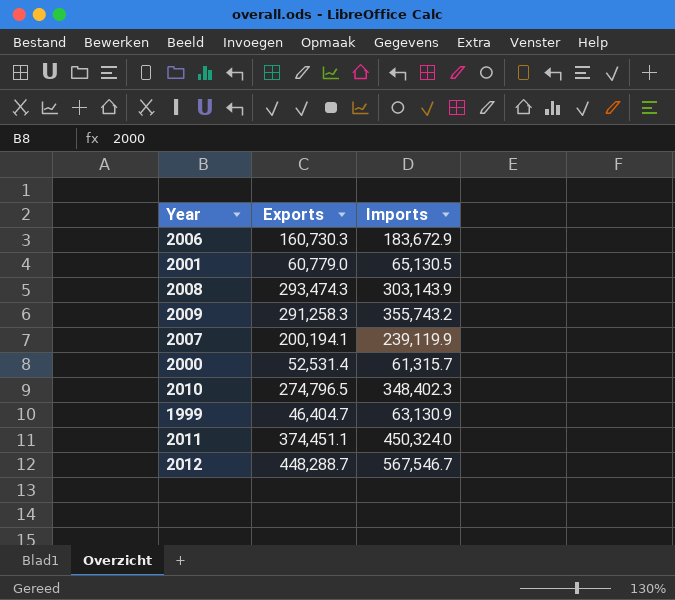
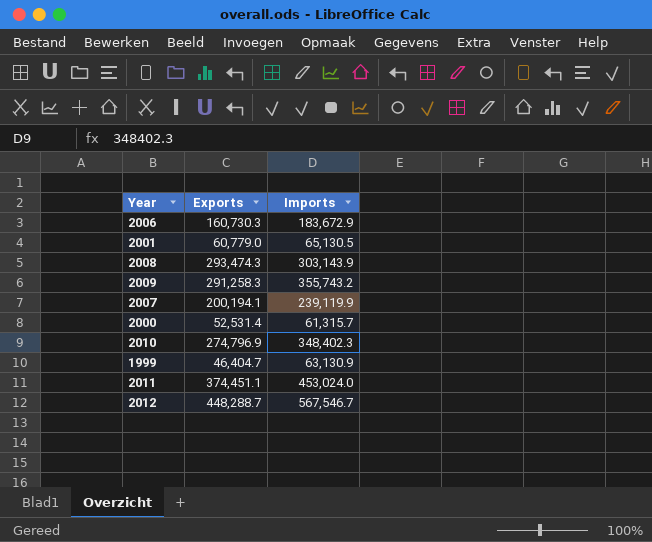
2010 | Exports: 274,796.5 -> 274,796.9
2011 | Imports: 450,324.0 -> 453,024.0

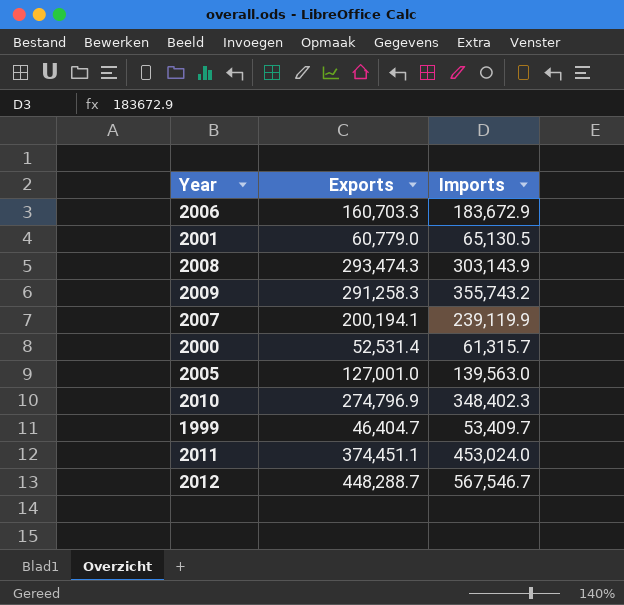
2006 | Exports: 160,730.3 -> 160,703.3
row 2005: none -> 127,001.0 | 139,563.0
1999 | Imports: 63,130.9 -> 53,409.7

